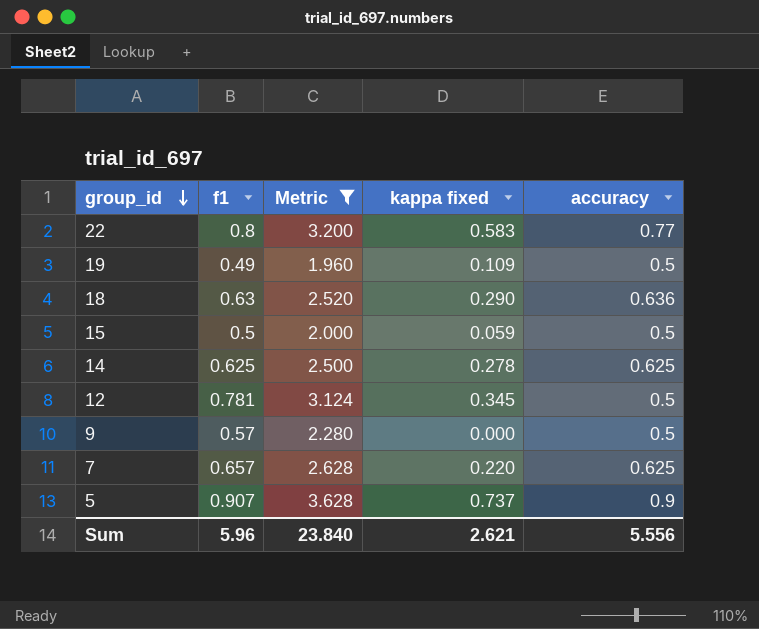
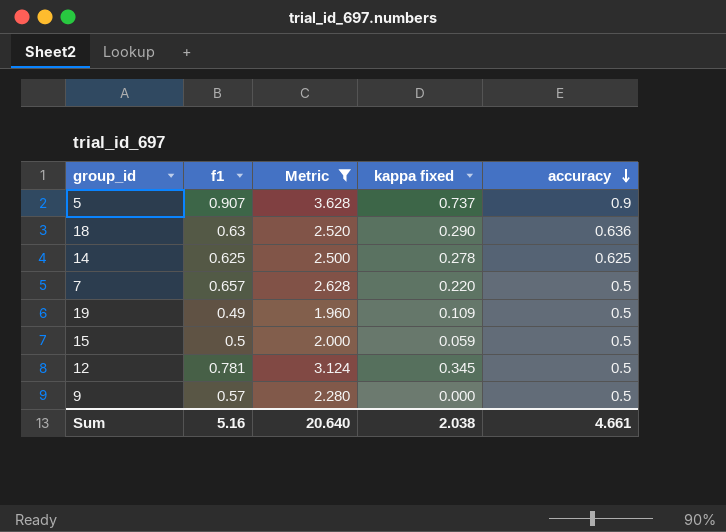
row order: group_id descending -> accuracy descending
row 22: 0.8 | 3.200 | 0.583 | 0.77 -> none
7 | accuracy: 0.625 -> 0.5
Sum | f1: 5.96 -> 5.16
Sum | Metric: 23.840 -> 20.640
Sum | kappa fixed: 2.621 -> 2.038
Sum | accuracy: 5.556 -> 4.661

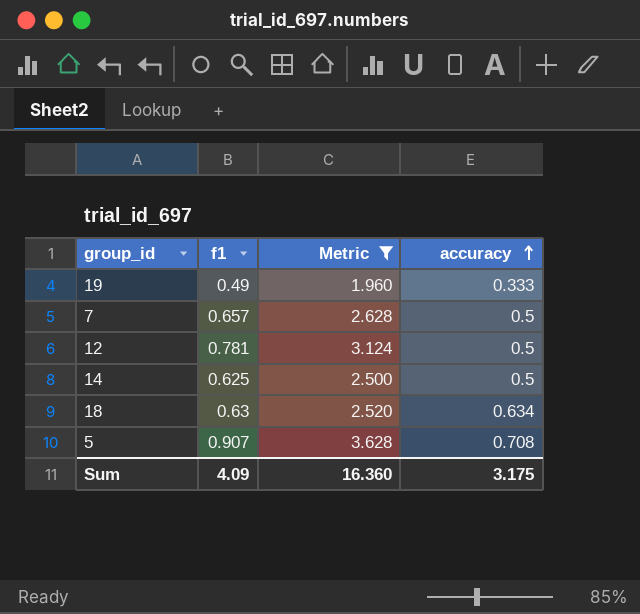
row order: accuracy descending -> accuracy ascending
column kappa fixed | position: 4 -> none
row 15: 0.5 | 2.000 | 0.059 | 0.5 -> none
row 9: 0.57 | 2.280 | 0.000 | 0.5 -> none
19 | accuracy: 0.5 -> 0.333
14 | accuracy: 0.625 -> 0.5
18 | accuracy: 0.636 -> 0.634
5 | accuracy: 0.9 -> 0.708
Sum | f1: 5.16 -> 4.09
Sum | Metric: 20.640 -> 16.360
Sum | accuracy: 4.661 -> 3.175

